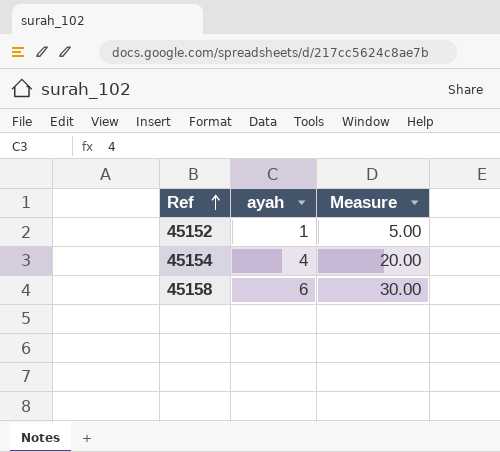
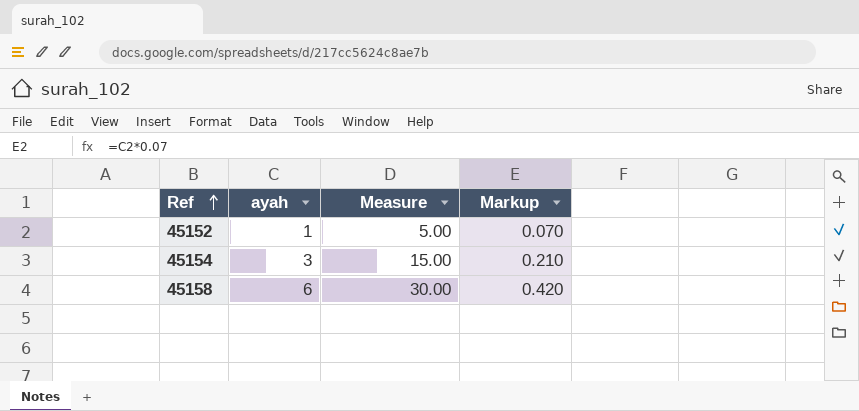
column Markup | formula: none -> [ayah] * 0.07
45154 | ayah: 4 -> 3
45154 | Measure: 20.00 -> 15.00

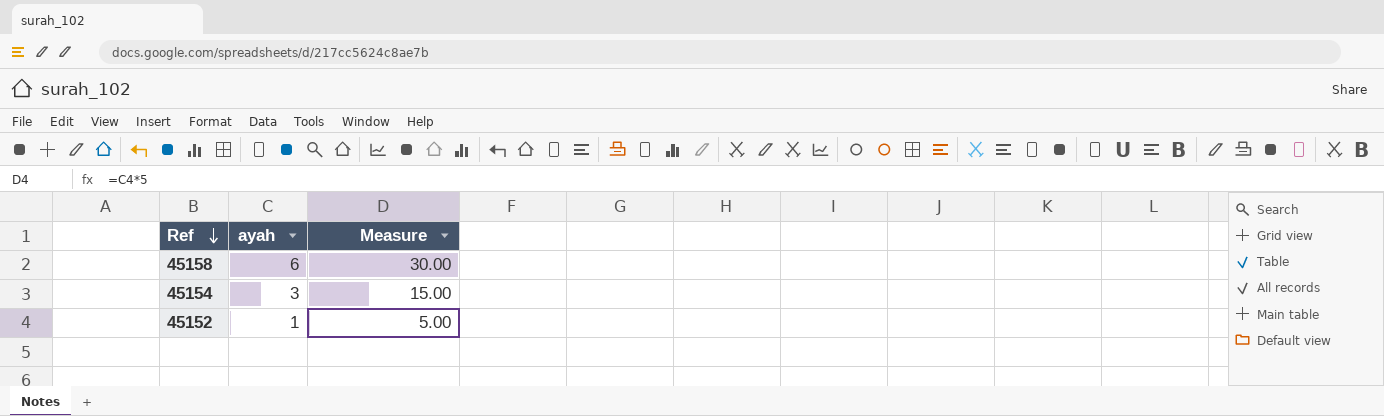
row order: Ref ascending -> Ref descending
column Markup | formula: [ayah] * 0.07 -> none

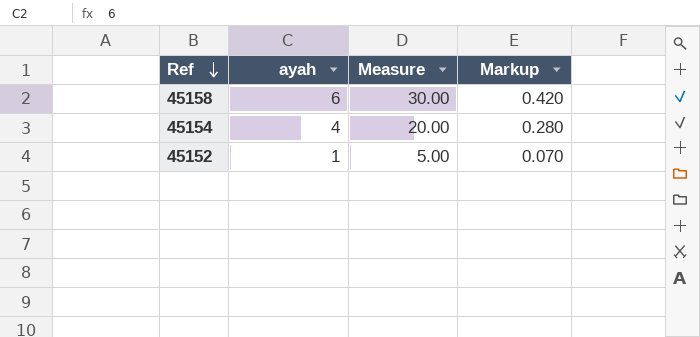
column Markup | formula: none -> [ayah] * 0.07
45154 | ayah: 3 -> 4
45154 | Measure: 15.00 -> 20.00

